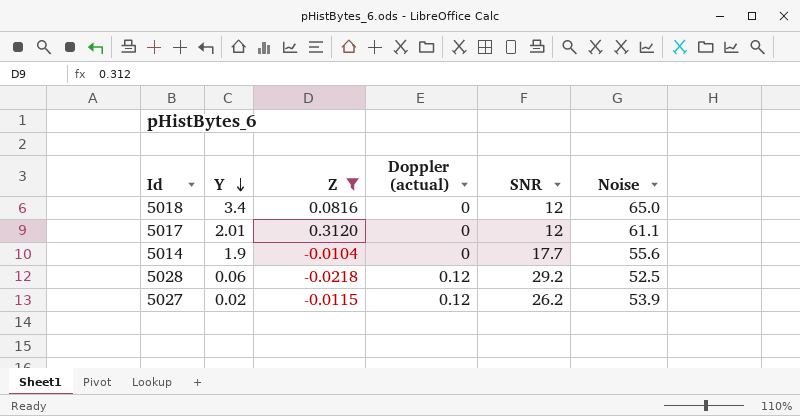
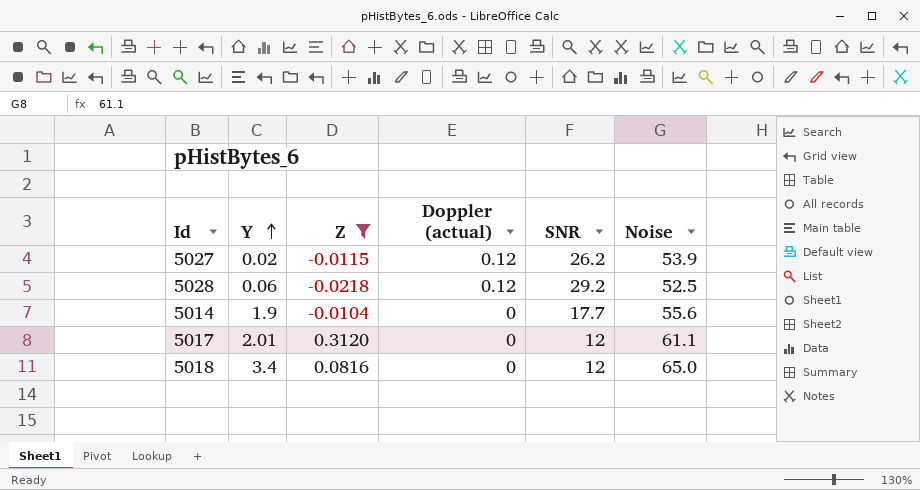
row order: Y descending -> Y ascending

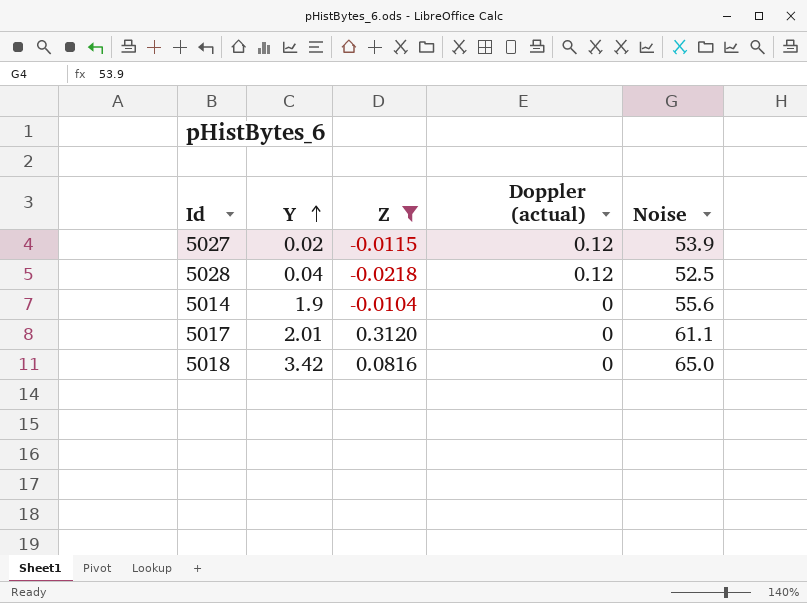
column SNR | position: 5 -> none
5028 | Y: 0.06 -> 0.04
5018 | Y: 3.4 -> 3.42

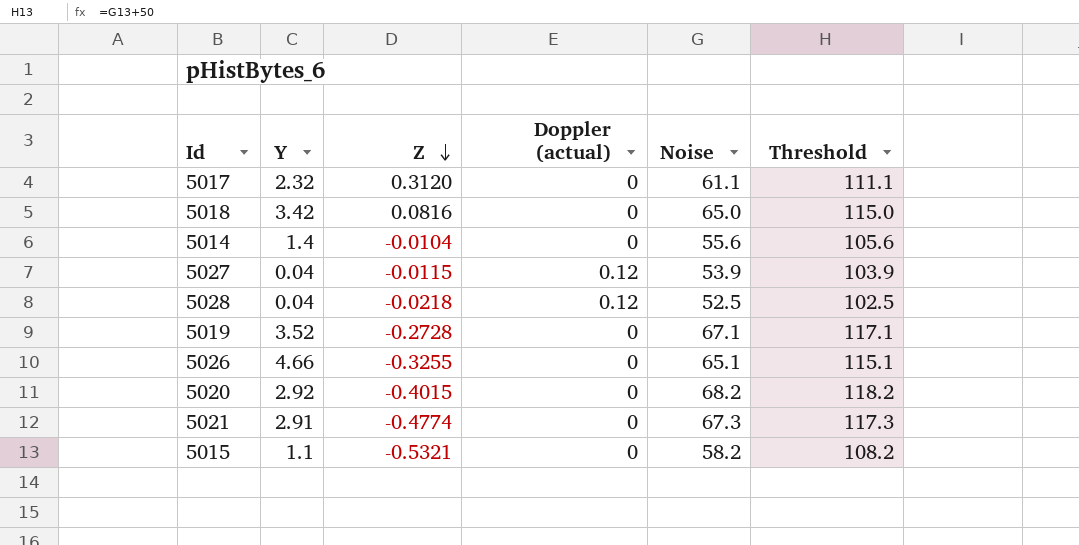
filter: Z >= -0.0218 -> none
row order: Y ascending -> Z descending
column Threshold | formula: none -> [Noise] + 50
5017 | Y: 2.01 -> 2.32
5014 | Y: 1.9 -> 1.4
5027 | Y: 0.02 -> 0.04

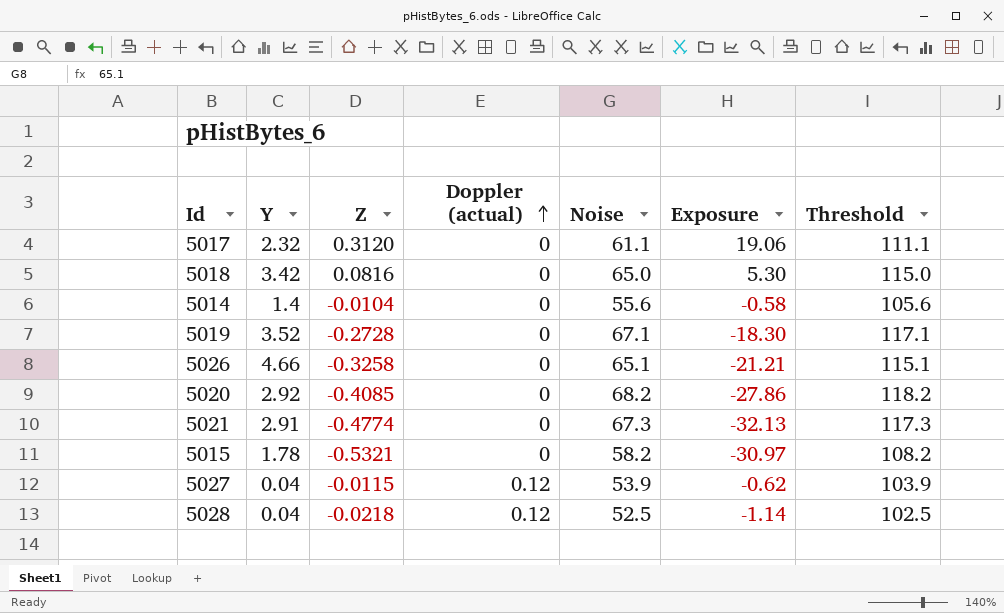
row order: Z descending -> Doppler (actual) ascending
column Exposure | formula: none -> [Z] * [Noise]
5026 | Z: -0.3255 -> -0.3258
5020 | Z: -0.4015 -> -0.4085
5015 | Y: 1.1 -> 1.78

